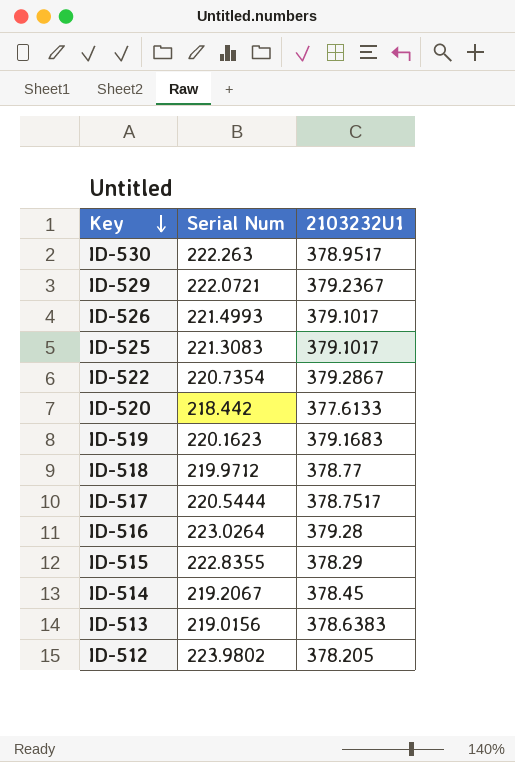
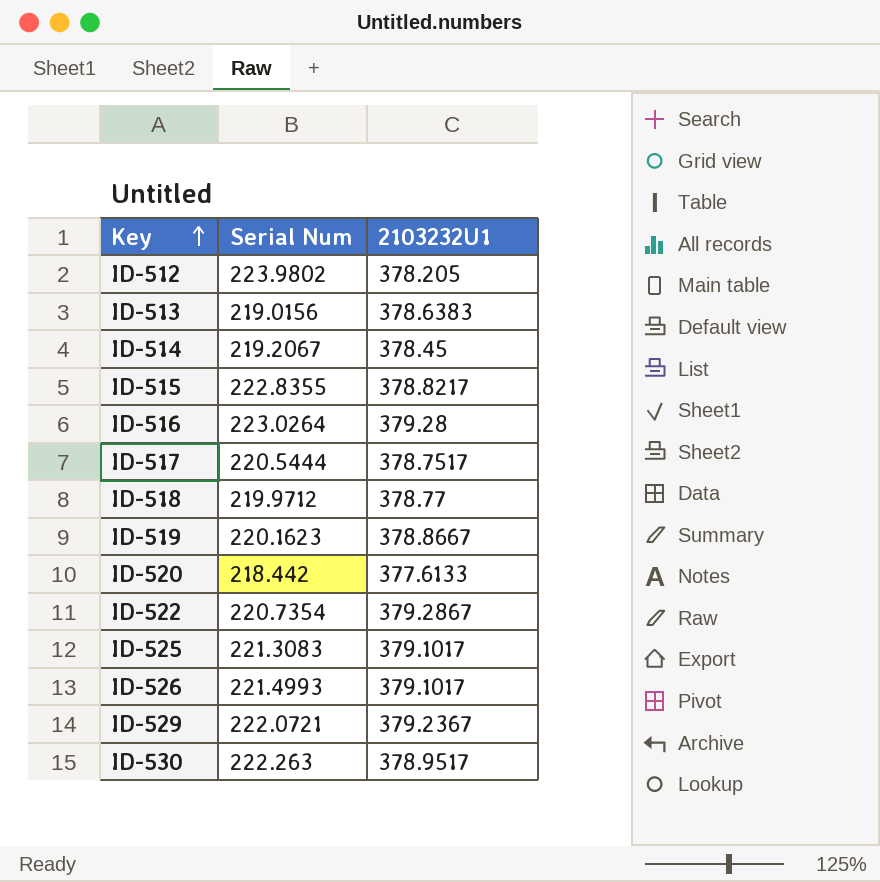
row order: Key descending -> Key ascending
ID-515 | 2103232U1: 378.29 -> 378.8217
ID-519 | 2103232U1: 379.1683 -> 378.8667

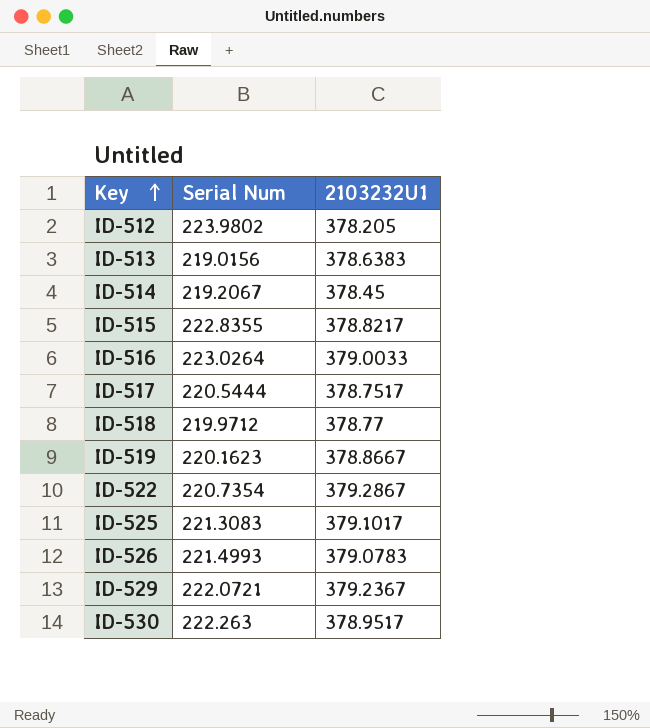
row ID-520: 218.442 | 377.6133 -> none
ID-516 | 2103232U1: 379.28 -> 379.0033
ID-526 | 2103232U1: 379.1017 -> 379.0783

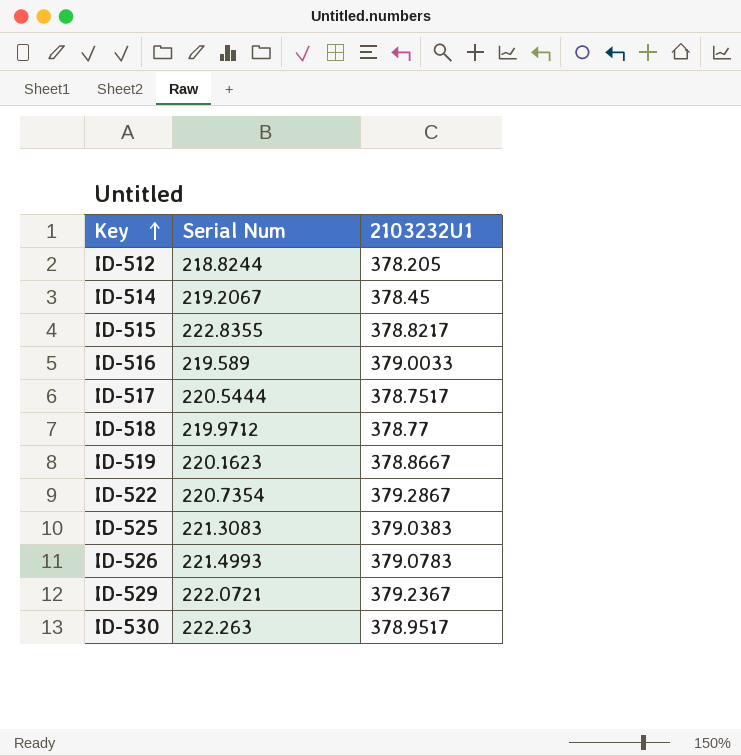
row ID-513: 219.0156 | 378.6383 -> none
ID-512 | Serial Num: 223.9802 -> 218.8244
ID-516 | Serial Num: 223.0264 -> 219.589
ID-525 | 2103232U1: 379.1017 -> 379.0383

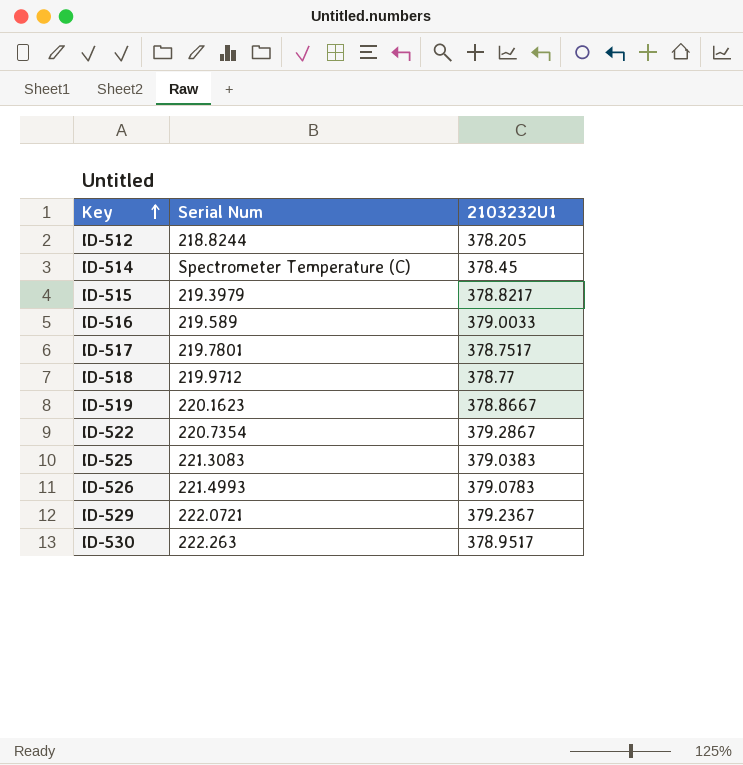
ID-514 | Serial Num: 219.2067 -> Spectrometer Temperature (C)
ID-515 | Serial Num: 222.8355 -> 219.3979
ID-517 | Serial Num: 220.5444 -> 219.7801

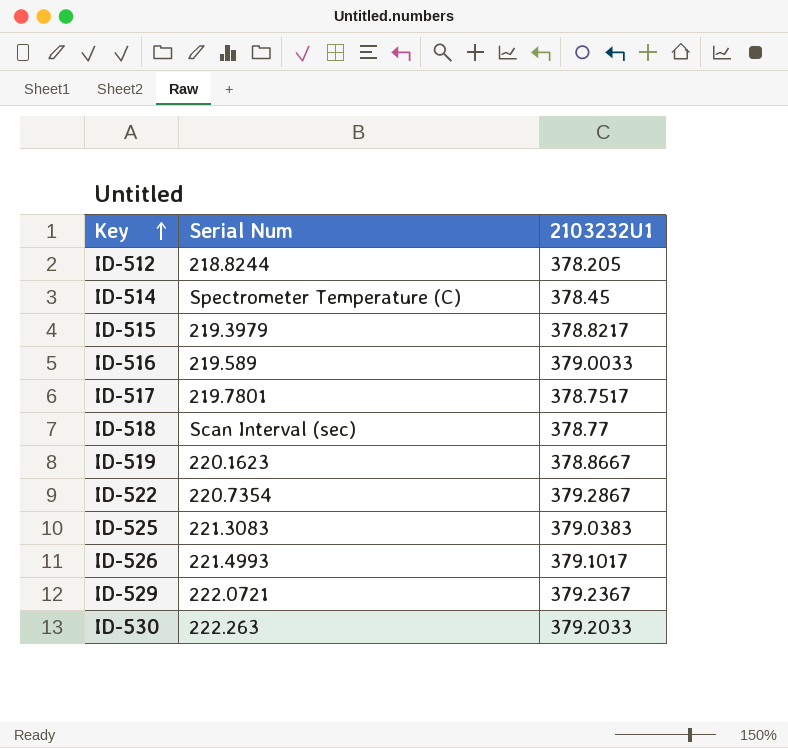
ID-518 | Serial Num: 219.9712 -> Scan Interval (sec)
ID-526 | 2103232U1: 379.0783 -> 379.1017
ID-530 | 2103232U1: 378.9517 -> 379.2033

